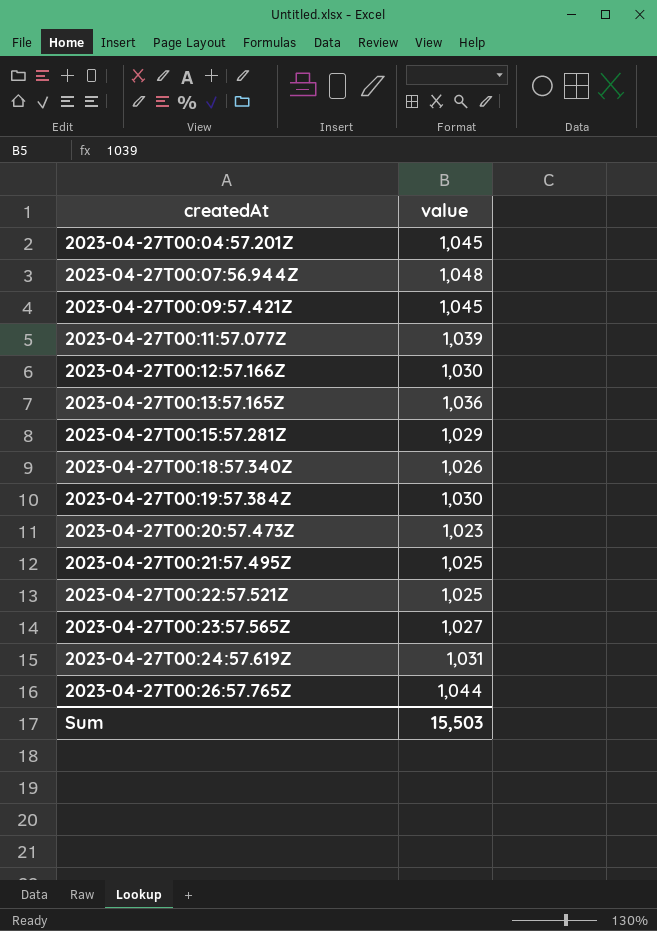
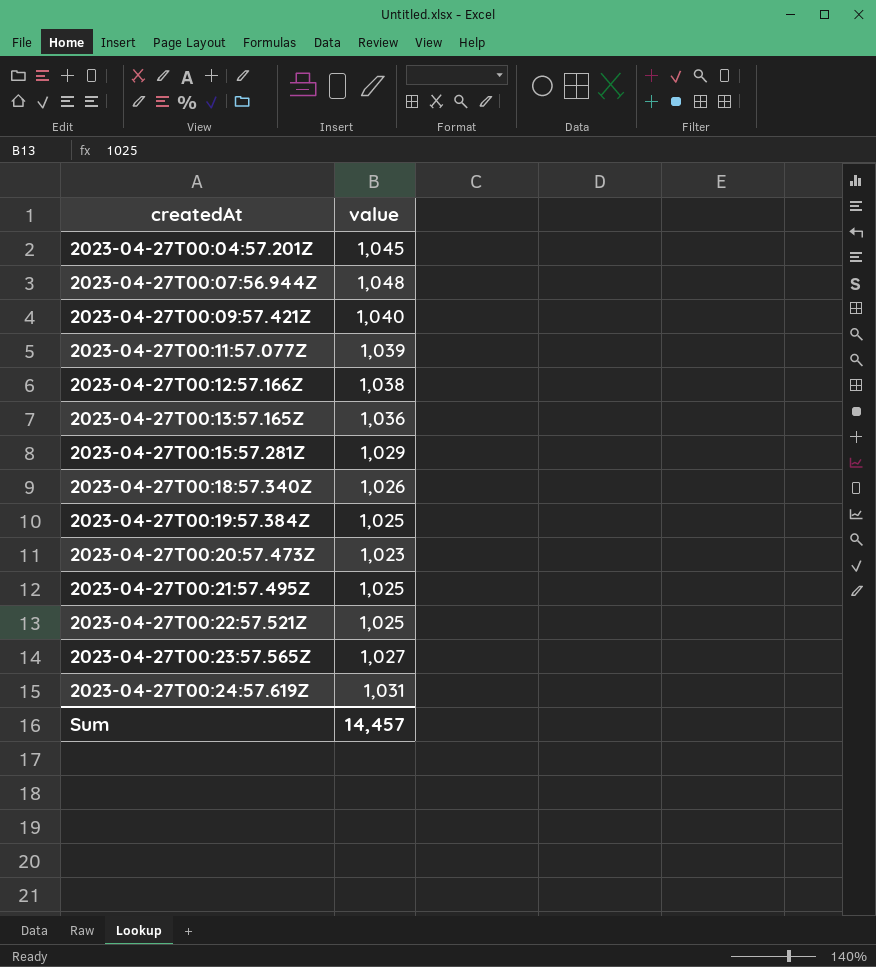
row 2023-04-27T00:26:57.765Z: 1,044 -> none
2023-04-27T00:09:57.421Z | value: 1,045 -> 1,040
2023-04-27T00:12:57.166Z | value: 1,030 -> 1,038
2023-04-27T00:19:57.384Z | value: 1,030 -> 1,025
Sum | value: 15,503 -> 14,457

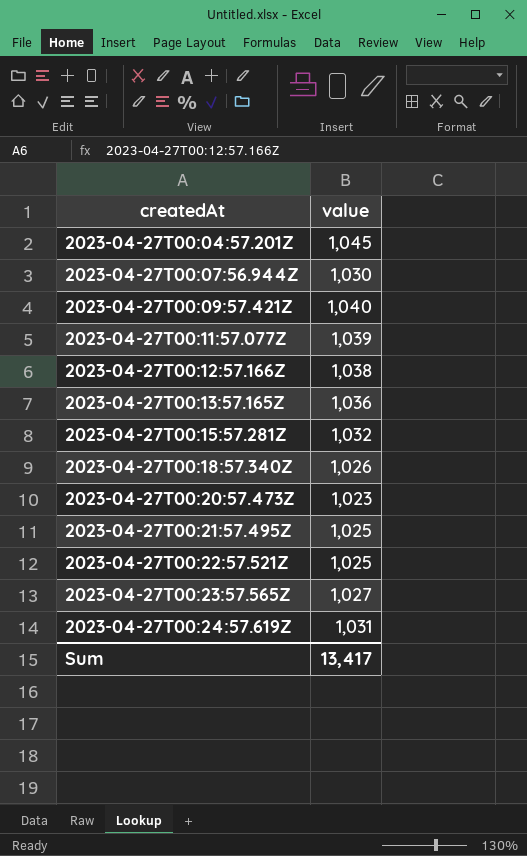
row 2023-04-27T00:19:57.384Z: 1,025 -> none
2023-04-27T00:07:56.944Z | value: 1,048 -> 1,030
2023-04-27T00:15:57.281Z | value: 1,029 -> 1,032
Sum | value: 14,457 -> 13,417

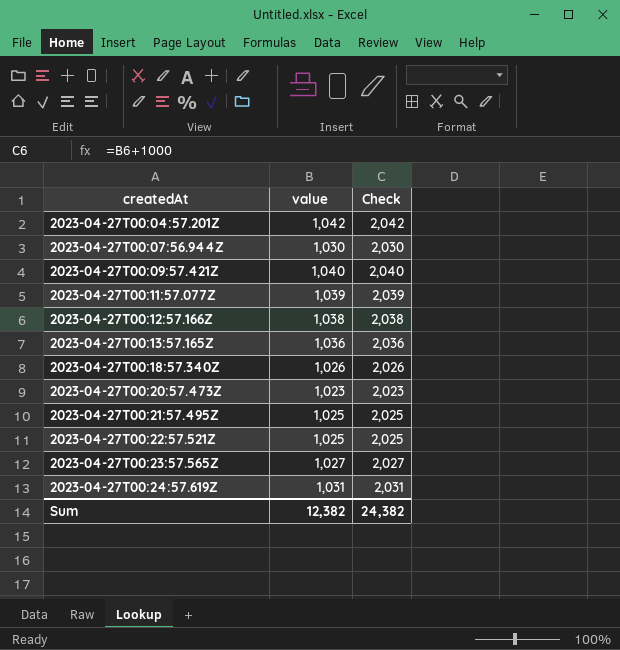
column Check | formula: none -> [value] + 1000
row 2023-04-27T00:15:57.281Z: 1,032 -> none
2023-04-27T00:04:57.201Z | value: 1,045 -> 1,042
Sum | value: 13,417 -> 12,382

